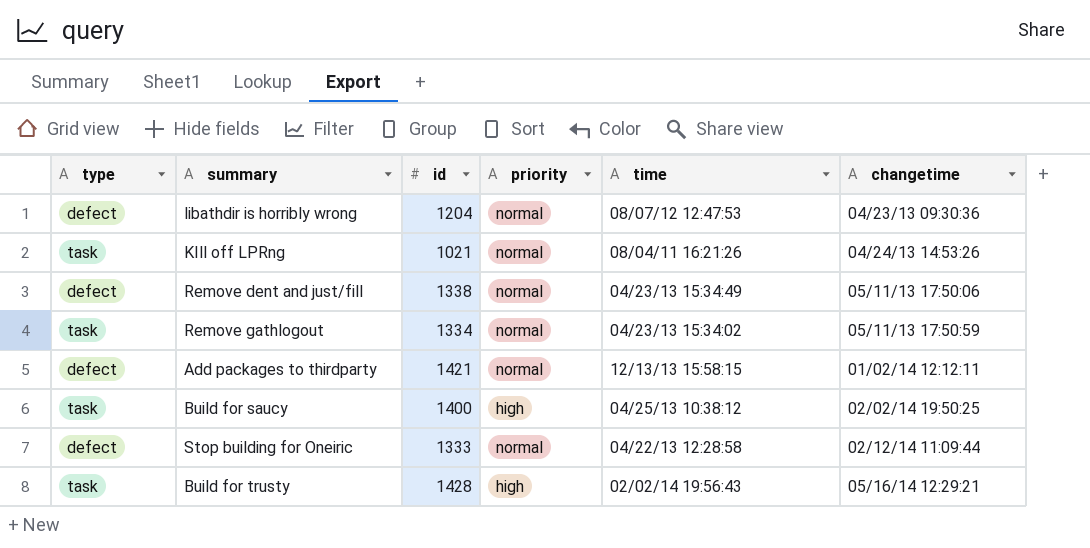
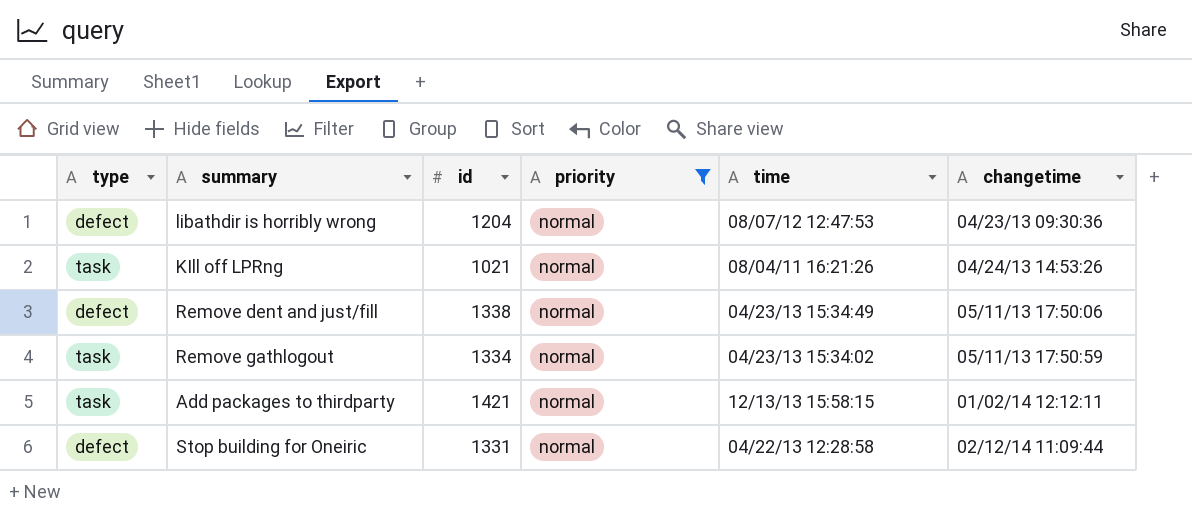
filter: none -> priority = normal
Add packages to thirdparty | type: defect -> task
Stop building for Oneiric | id: 1333 -> 1331

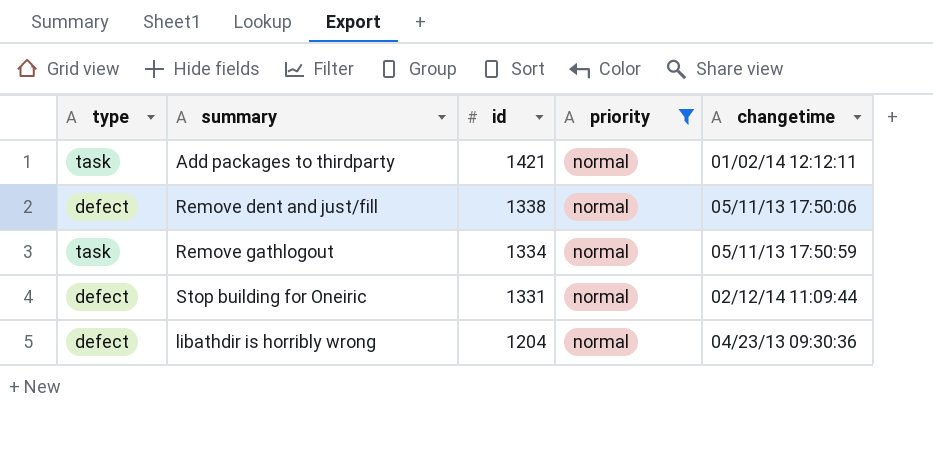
row order: changetime ascending -> id descending
column time | position: 5 -> none
row KIll off LPRng: task | 1021 | normal | 08/04/11 16:21:26 | 04/24/13 14:53:26 -> none

